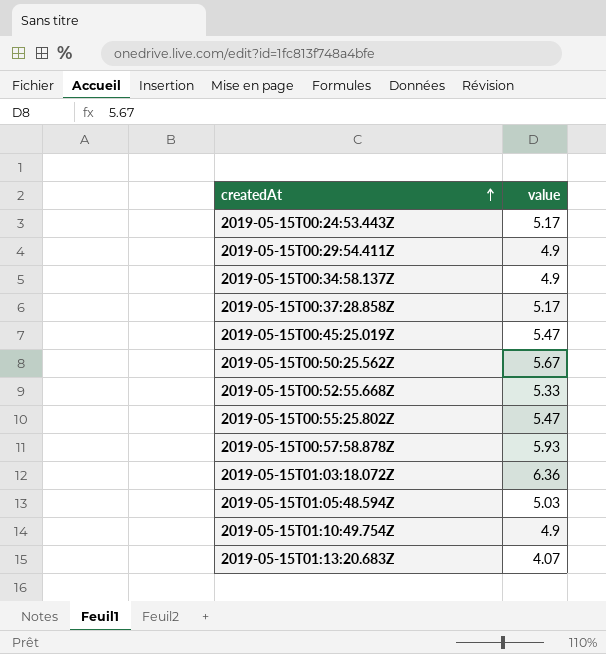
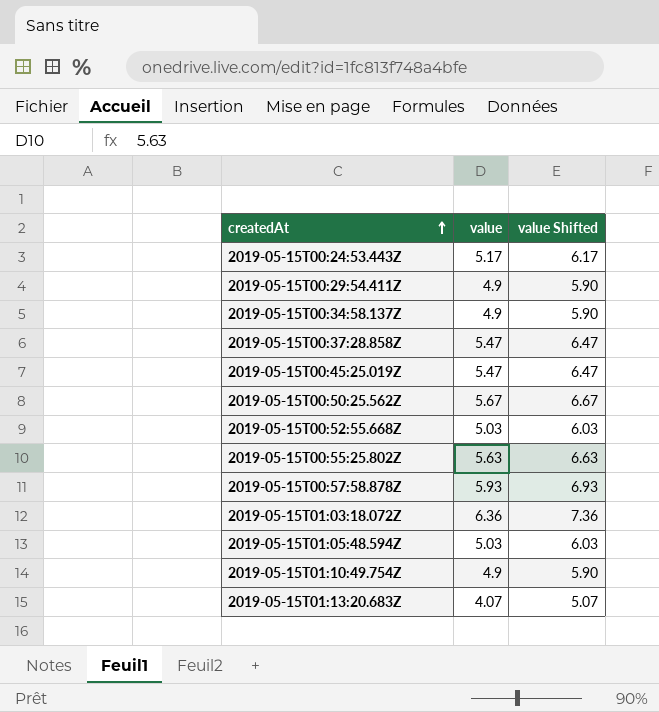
column value Shifted | formula: none -> [value] + 1
2019-05-15T00:37:28.858Z | value: 5.17 -> 5.47
2019-05-15T00:52:55.668Z | value: 5.33 -> 5.03
2019-05-15T00:55:25.802Z | value: 5.47 -> 5.63

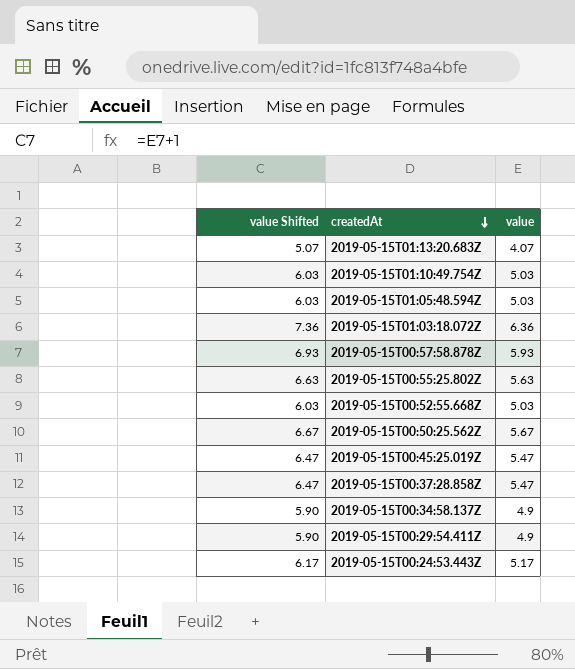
row order: createdAt ascending -> createdAt descending
column value Shifted | position: 3 -> 1
2019-05-15T01:10:49.754Z | value Shifted: 5.90 -> 6.03
2019-05-15T01:10:49.754Z | value: 4.9 -> 5.03

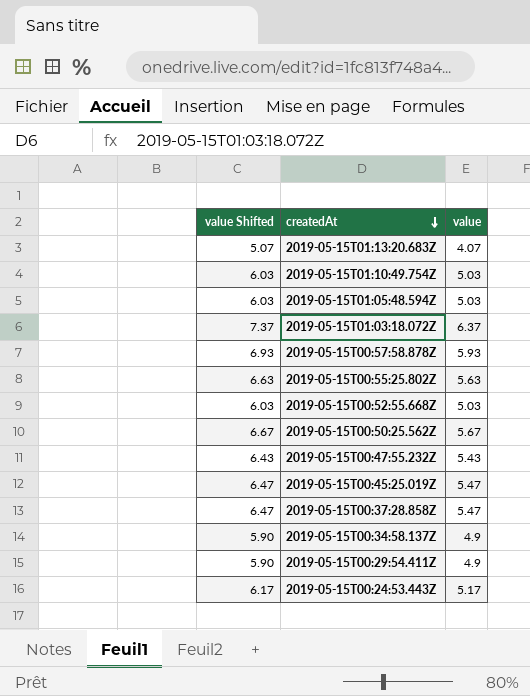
2019-05-15T01:03:18.072Z | value Shifted: 7.36 -> 7.37
2019-05-15T01:03:18.072Z | value: 6.36 -> 6.37
row 2019-05-15T00:47:55.232Z: none -> 6.43 | 5.43

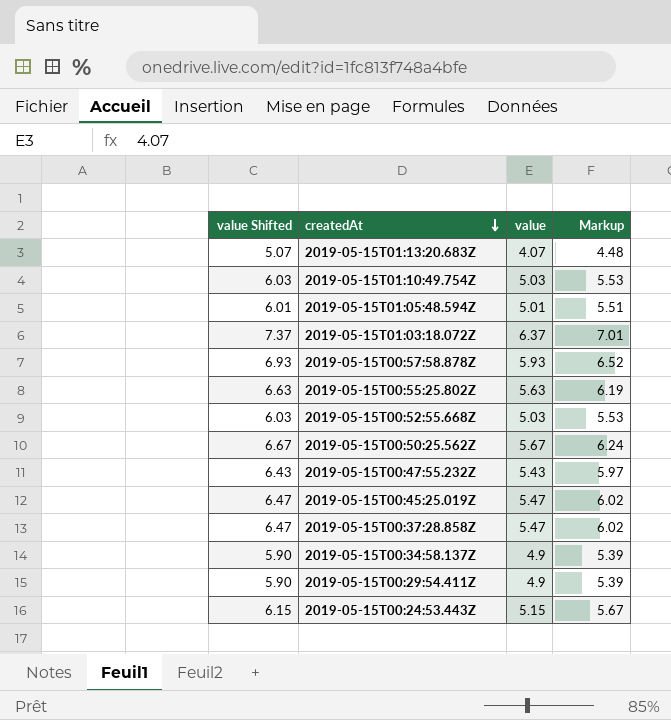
column Markup | formula: none -> [value] * 1.1
2019-05-15T01:05:48.594Z | value Shifted: 6.03 -> 6.01
2019-05-15T01:05:48.594Z | value: 5.03 -> 5.01
2019-05-15T00:24:53.443Z | value Shifted: 6.17 -> 6.15
2019-05-15T00:24:53.443Z | value: 5.17 -> 5.15

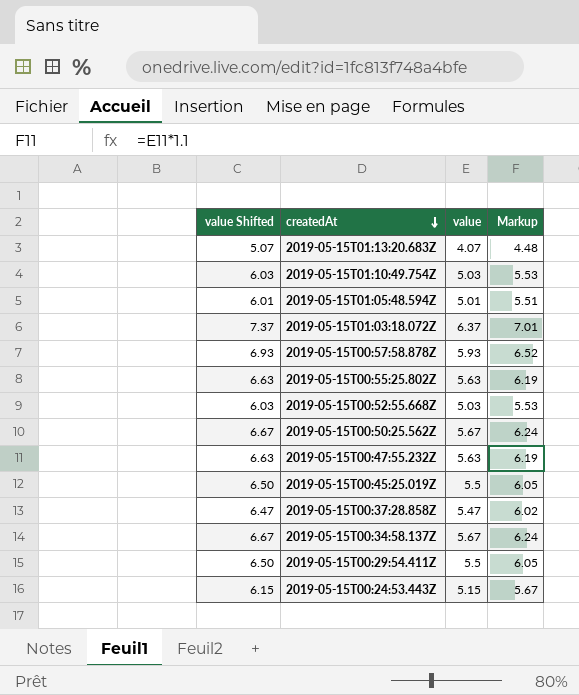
2019-05-15T00:47:55.232Z | value Shifted: 6.43 -> 6.63
2019-05-15T00:47:55.232Z | value: 5.43 -> 5.63
2019-05-15T00:47:55.232Z | Markup: 5.97 -> 6.19
2019-05-15T00:45:25.019Z | value Shifted: 6.47 -> 6.50
2019-05-15T00:45:25.019Z | value: 5.47 -> 5.5
2019-05-15T00:45:25.019Z | Markup: 6.02 -> 6.05
2019-05-15T00:34:58.137Z | value Shifted: 5.90 -> 6.67
2019-05-15T00:34:58.137Z | value: 4.9 -> 5.67
2019-05-15T00:34:58.137Z | Markup: 5.39 -> 6.24
2019-05-15T00:29:54.411Z | value Shifted: 5.90 -> 6.50
2019-05-15T00:29:54.411Z | value: 4.9 -> 5.5
2019-05-15T00:29:54.411Z | Markup: 5.39 -> 6.05

